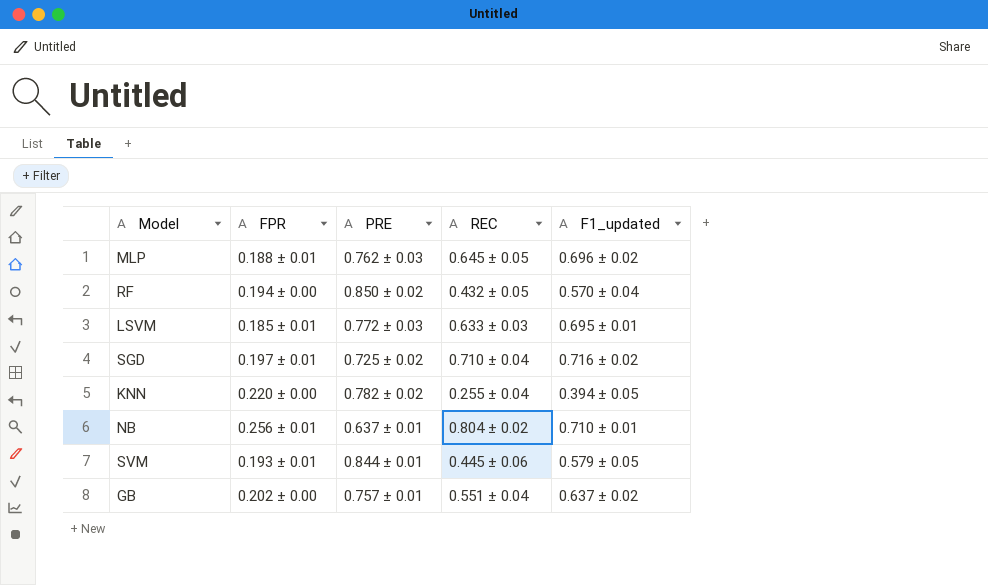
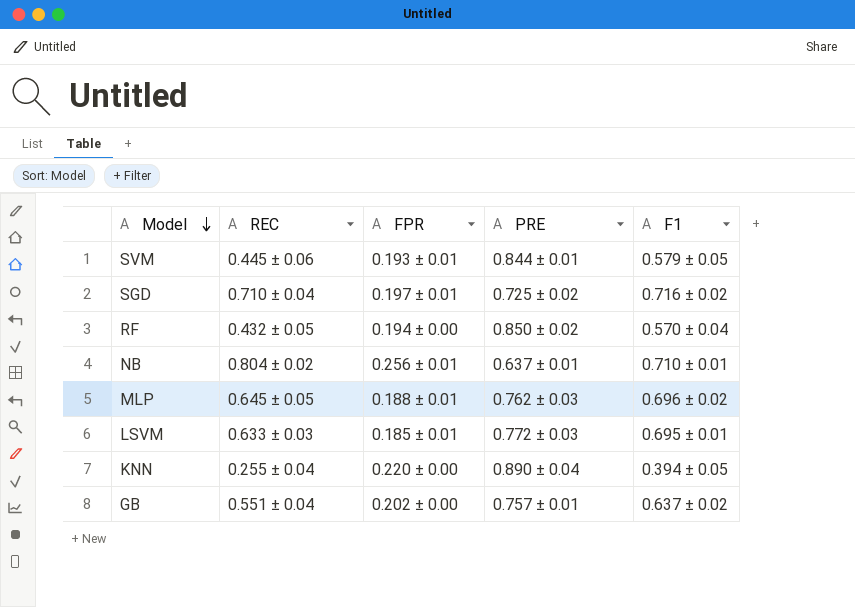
row order: none -> Model descending
column REC | position: 4 -> 2
column name: F1_updated -> F1
KNN | PRE: 0.782 ± 0.02 -> 0.890 ± 0.04

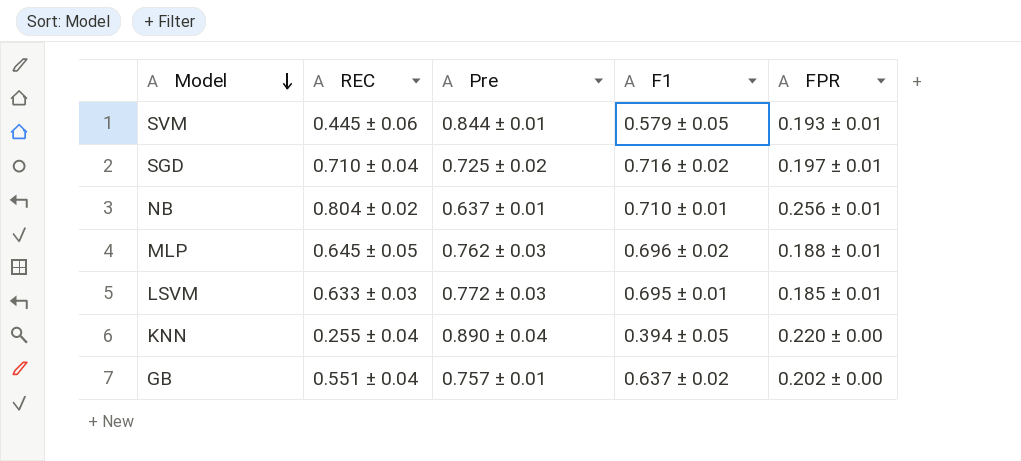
column name: PRE -> Pre
column FPR | position: 3 -> 5
row RF: 0.432 ± 0.05 | 0.194 ± 0.00 | 0.850 ± 0.02 | 0.570 ± 0.04 -> none

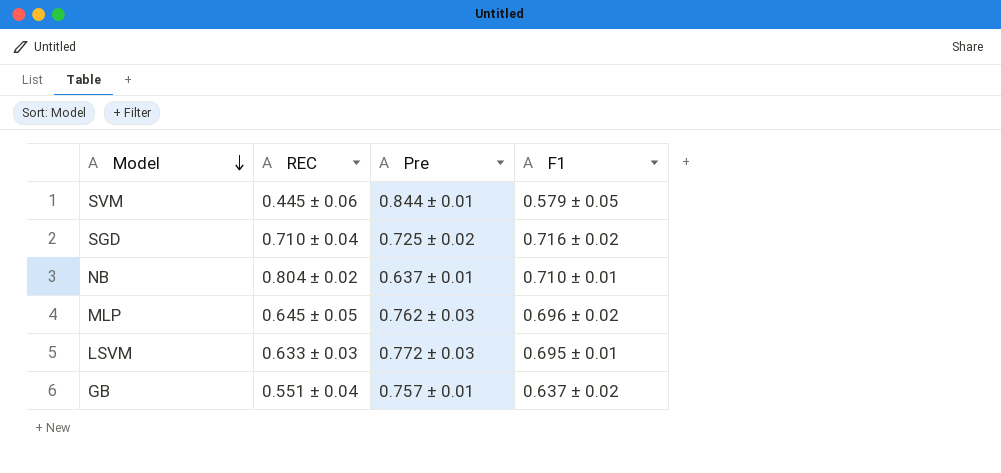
column FPR | position: 5 -> none
row KNN: 0.255 ± 0.04 | 0.890 ± 0.04 | 0.394 ± 0.05 | 0.220 ± 0.00 -> none

